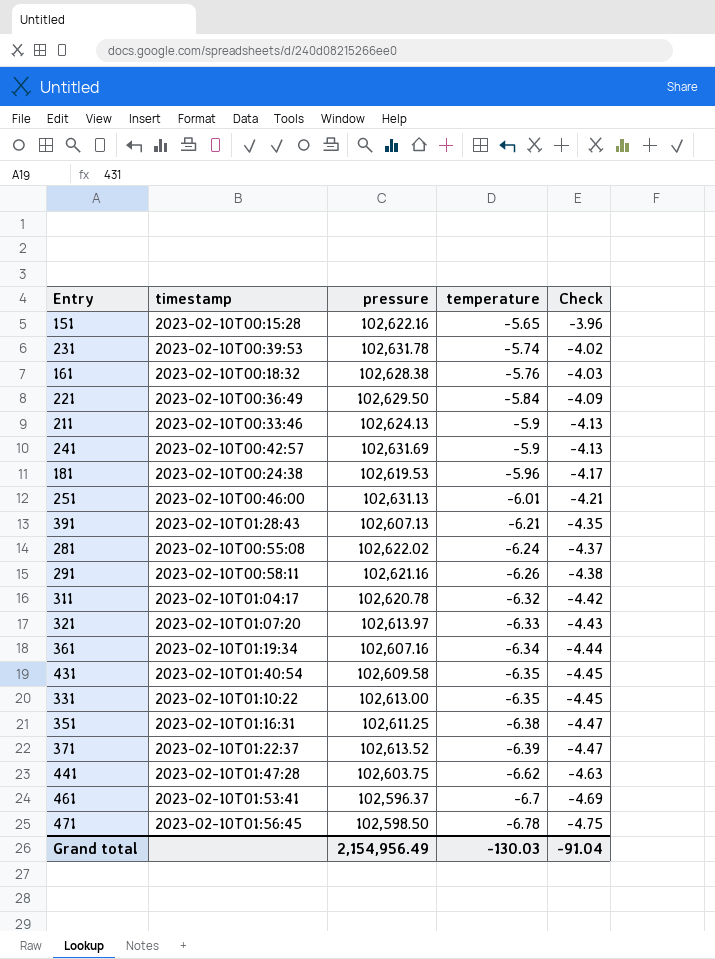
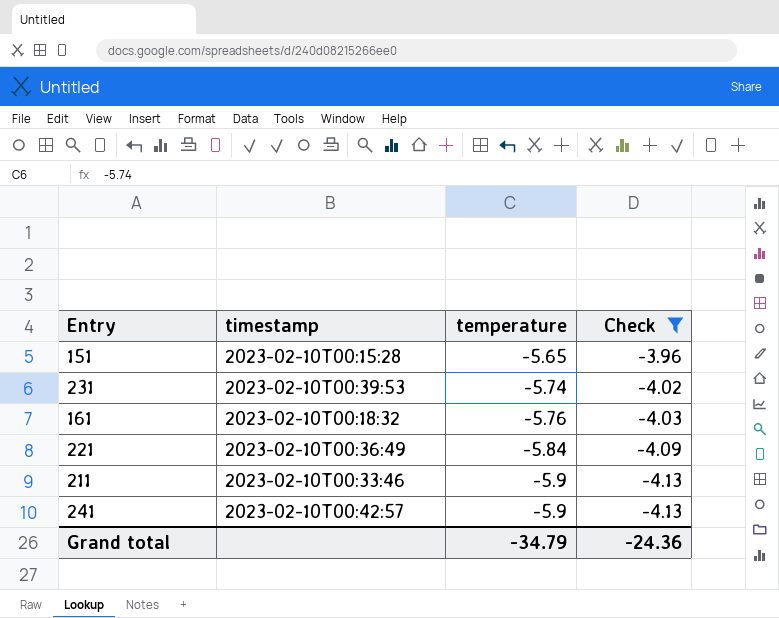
filter: none -> Check >= -4.13
column pressure | position: 3 -> none
Grand total | temperature: -130.03 -> -34.79
Grand total | Check: -91.04 -> -24.36

